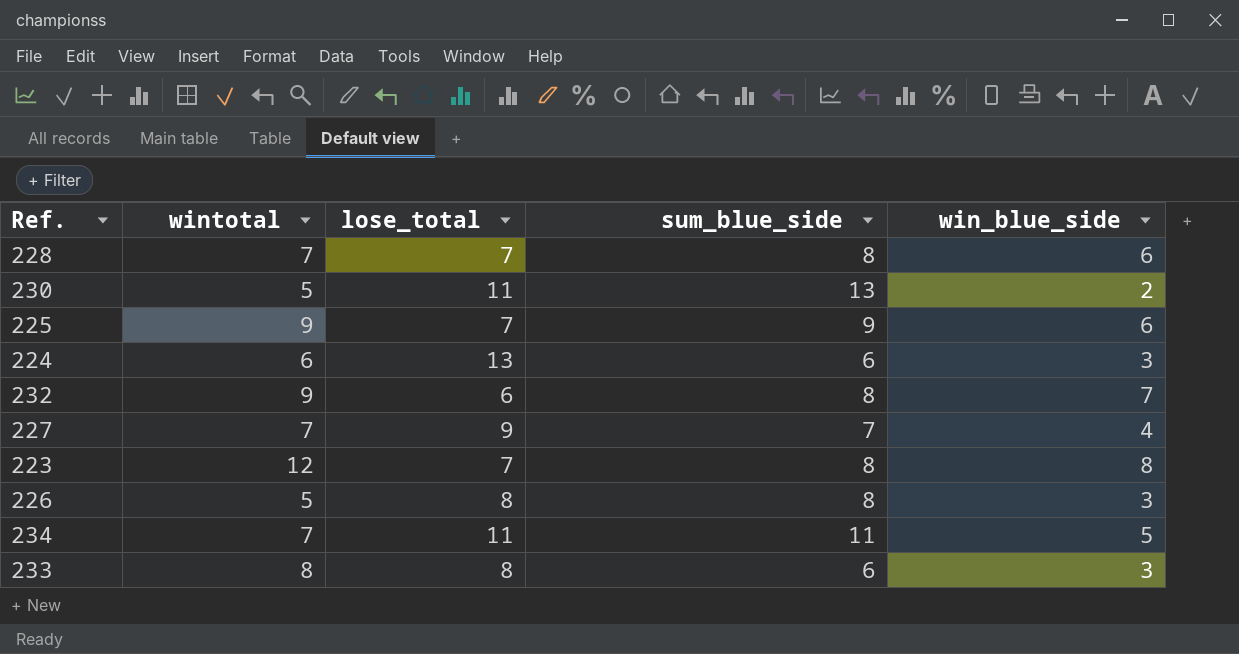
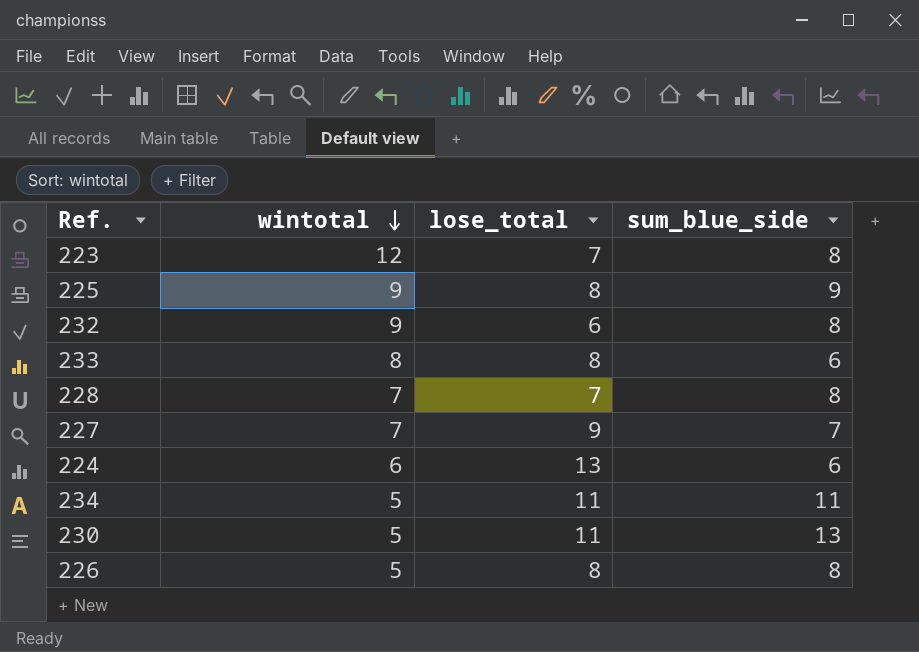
row order: none -> wintotal descending
column win_blue_side | position: 5 -> none
225 | lose_total: 7 -> 8
234 | wintotal: 7 -> 5

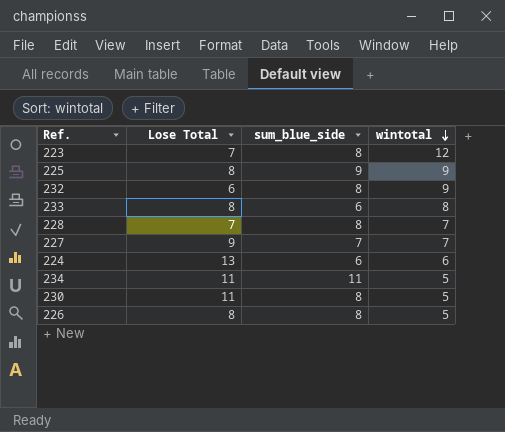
column name: lose_total -> Lose Total
column wintotal | position: 2 -> 4
230 | sum_blue_side: 13 -> 8

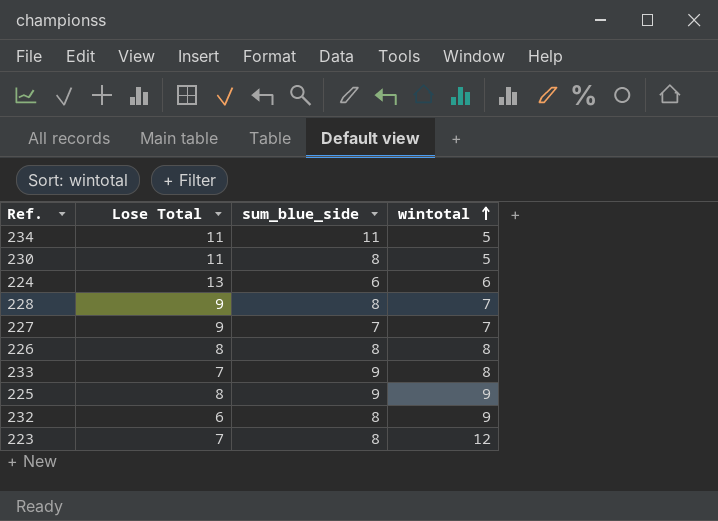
row order: wintotal descending -> wintotal ascending
228 | Lose Total: 7 -> 9
226 | wintotal: 5 -> 8
233 | Lose Total: 8 -> 7
233 | sum_blue_side: 6 -> 9

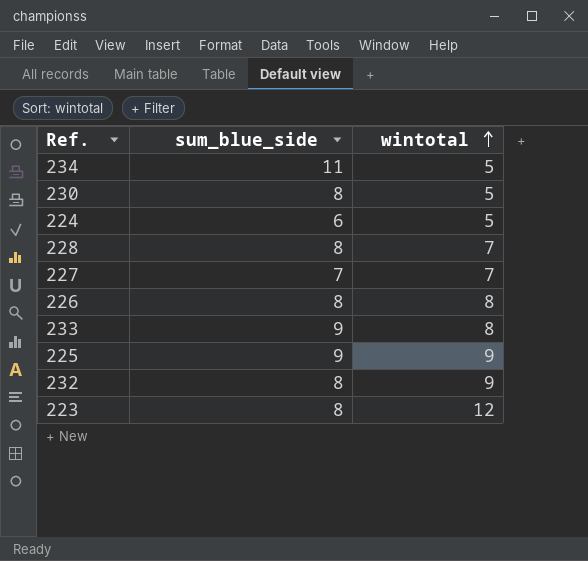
column Lose Total | position: 2 -> none
224 | wintotal: 6 -> 5

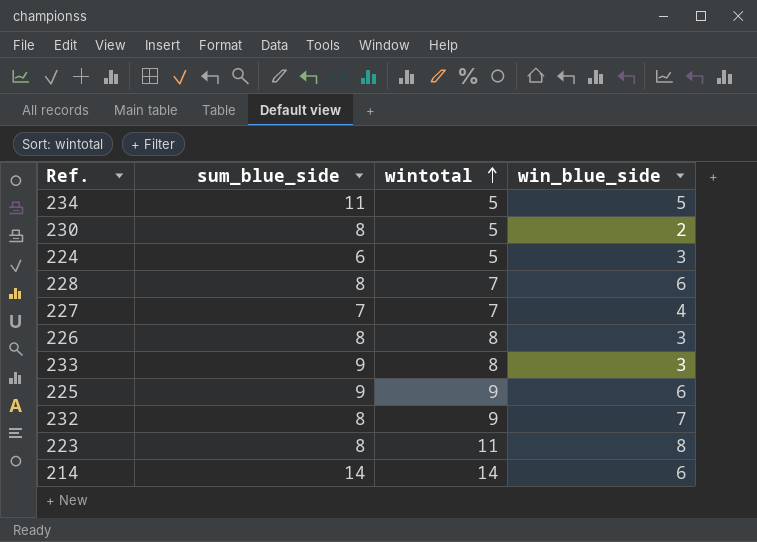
column win_blue_side | position: none -> 4
223 | wintotal: 12 -> 11
row 214: none -> 14 | 14 | 6

